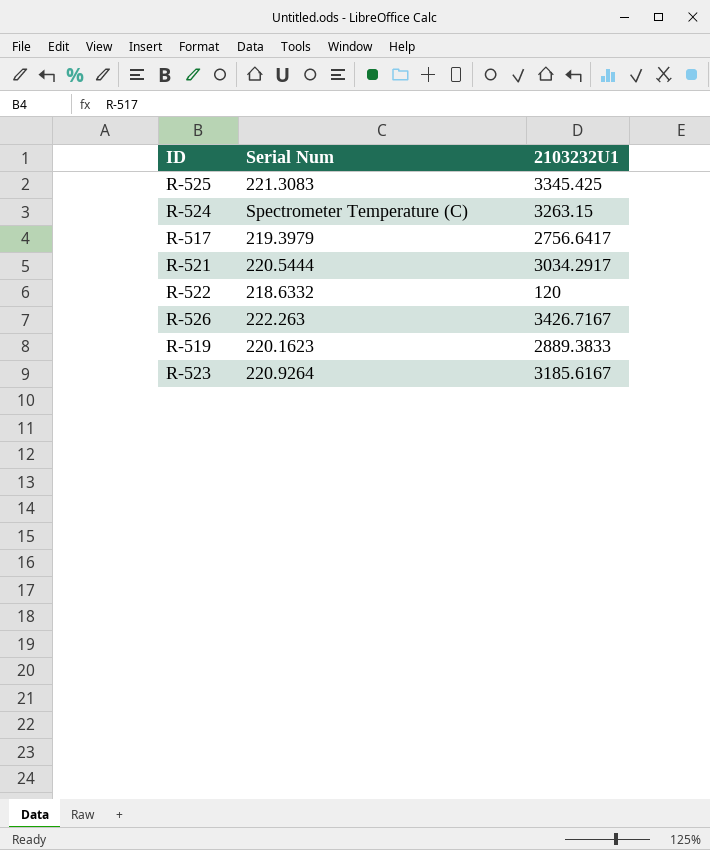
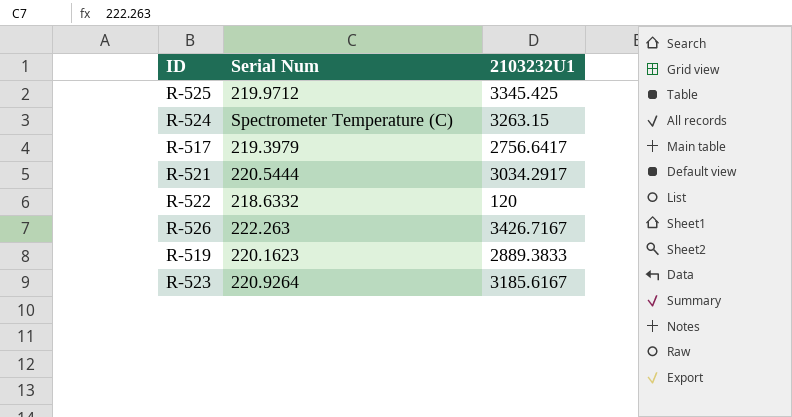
R-525 | Serial Num: 221.3083 -> 219.9712

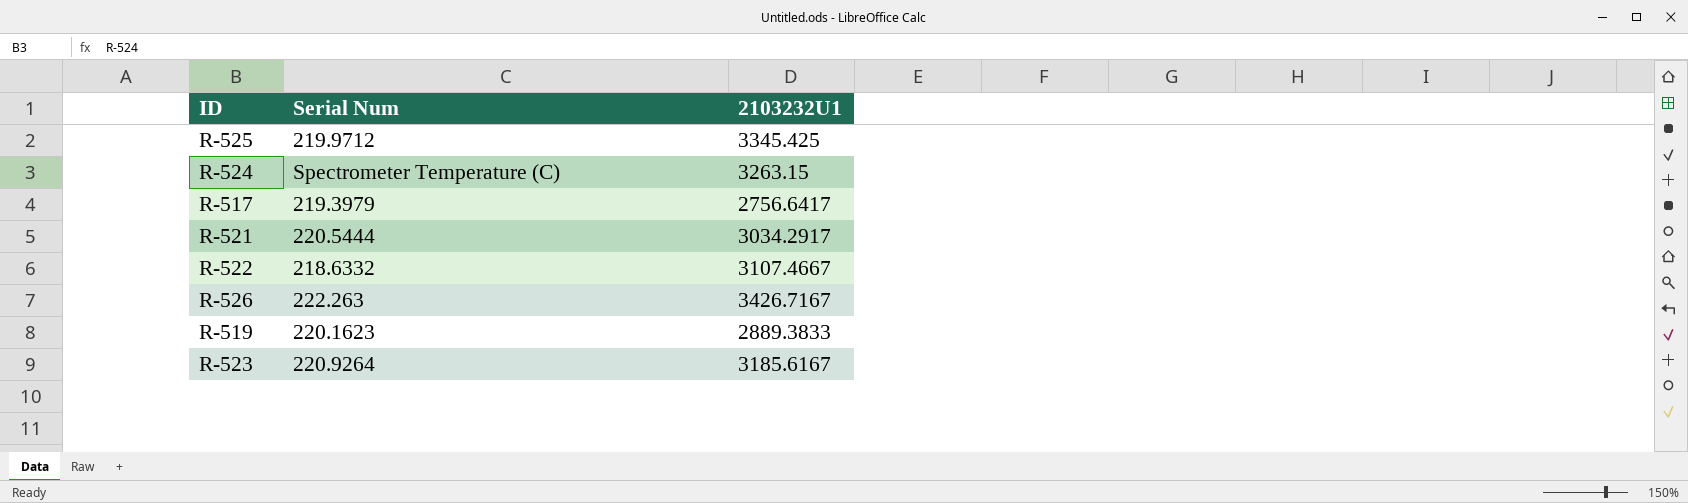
R-522 | 2103232U1: 120 -> 3107.4667

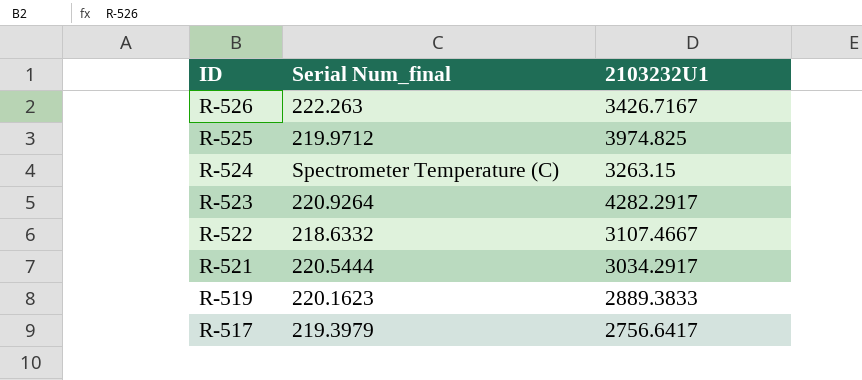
row order: none -> ID descending
column name: Serial Num -> Serial Num_final
R-525 | 2103232U1: 3345.425 -> 3974.825
R-523 | 2103232U1: 3185.6167 -> 4282.2917

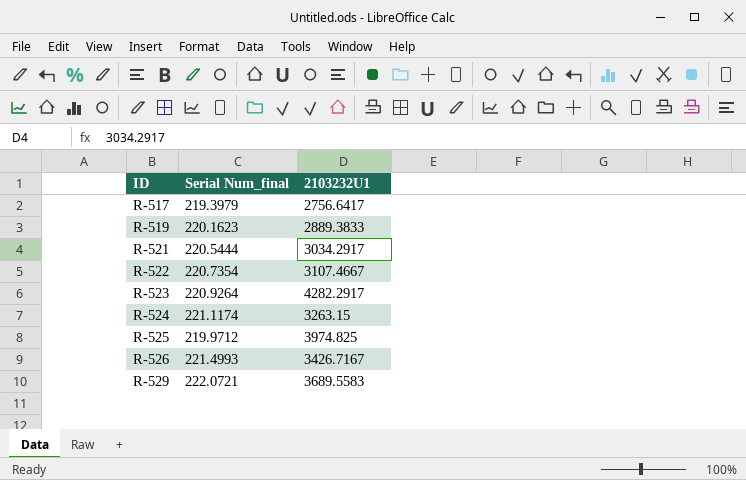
row order: ID descending -> ID ascending
R-522 | Serial Num_final: 218.6332 -> 220.7354
R-524 | Serial Num_final: Spectrometer Temperature (C) -> 221.1174
R-526 | Serial Num_final: 222.263 -> 221.4993
row R-529: none -> 222.0721 | 3689.5583

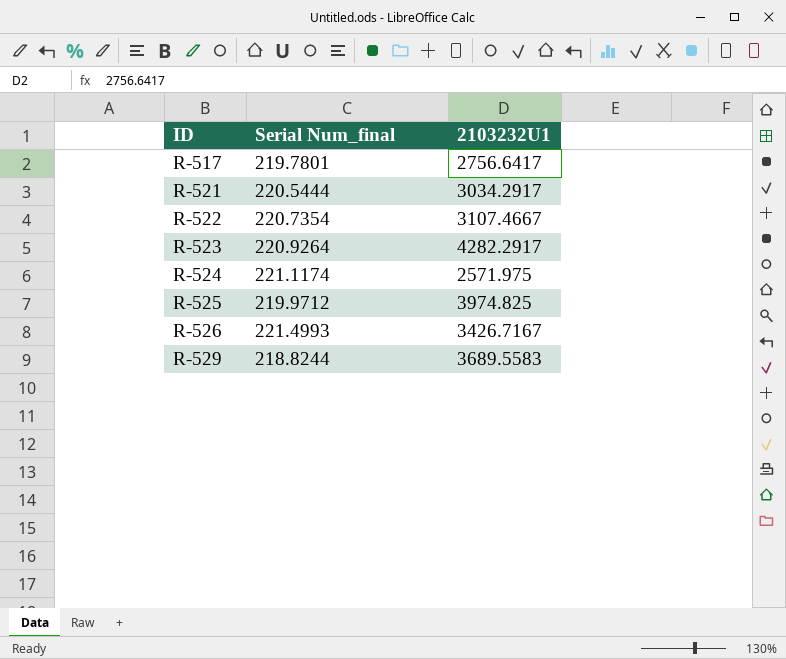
row R-519: 220.1623 | 2889.3833 -> none
R-517 | Serial Num_final: 219.3979 -> 219.7801
R-524 | 2103232U1: 3263.15 -> 2571.975
R-529 | Serial Num_final: 222.0721 -> 218.8244

